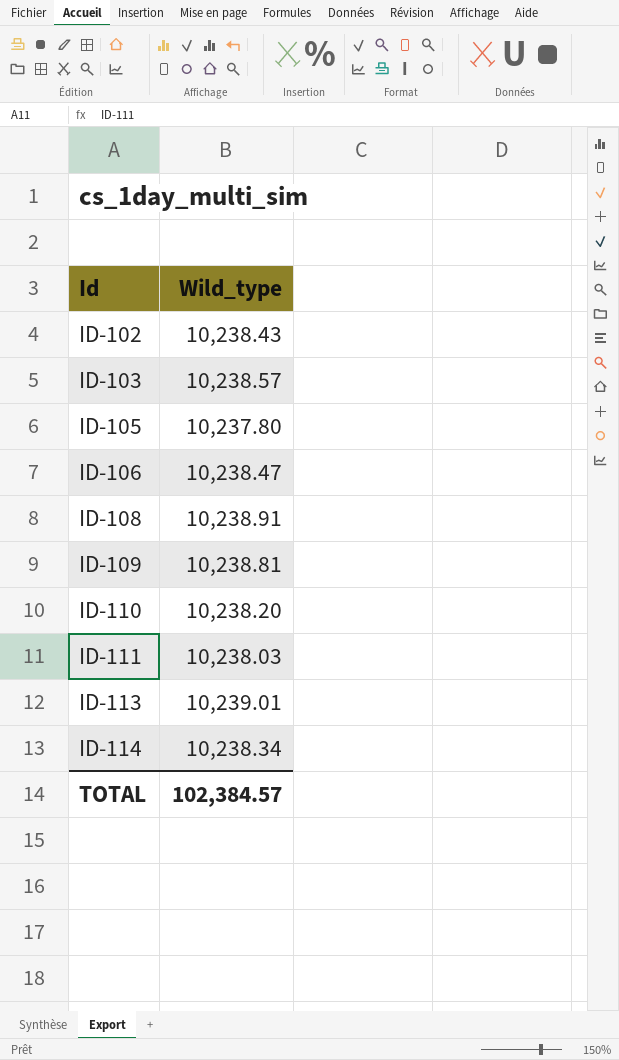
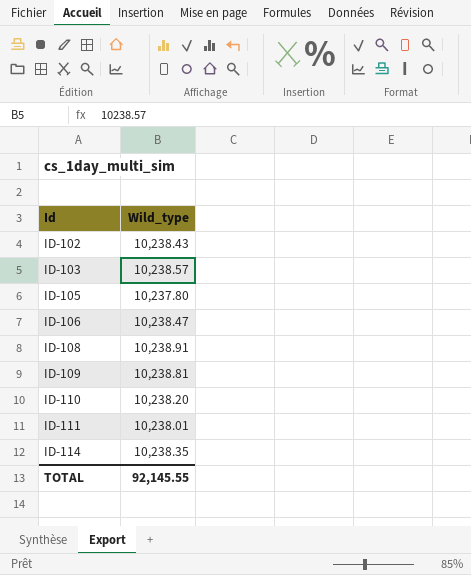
row ID-113: 10,239.01 -> none
ID-111 | Wild_type: 10,238.03 -> 10,238.01
ID-114 | Wild_type: 10,238.34 -> 10,238.35
TOTAL | Wild_type: 102,384.57 -> 92,145.55

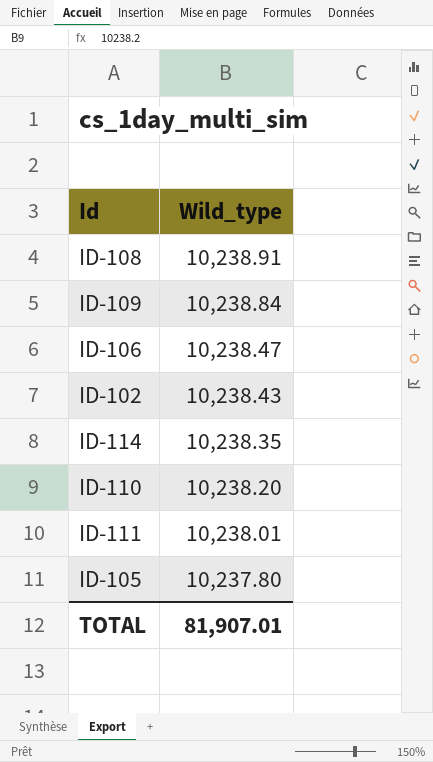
row order: Id ascending -> Wild_type descending
row ID-103: 10,238.57 -> none
ID-109 | Wild_type: 10,238.81 -> 10,238.84
TOTAL | Wild_type: 92,145.55 -> 81,907.01

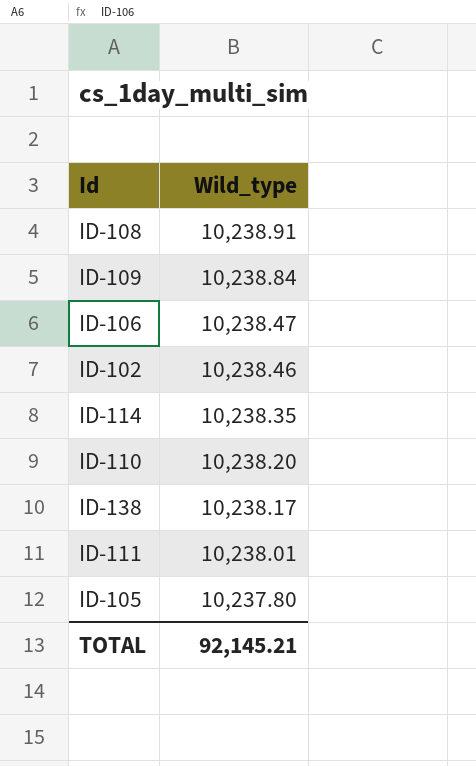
ID-102 | Wild_type: 10,238.43 -> 10,238.46
row ID-138: none -> 10,238.17
TOTAL | Wild_type: 81,907.01 -> 92,145.21

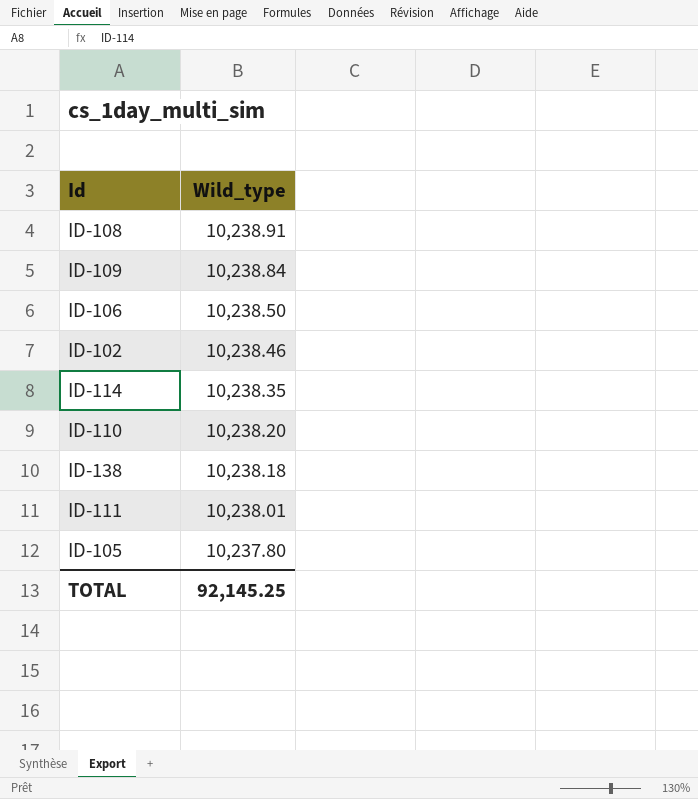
ID-106 | Wild_type: 10,238.47 -> 10,238.50
ID-138 | Wild_type: 10,238.17 -> 10,238.18
TOTAL | Wild_type: 92,145.21 -> 92,145.25

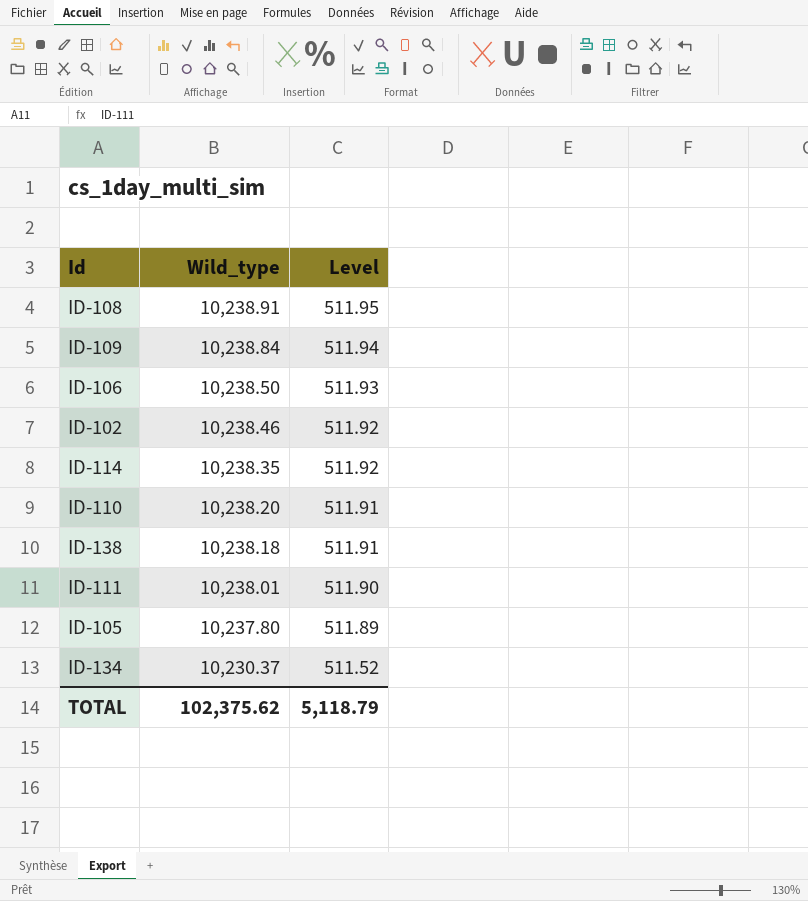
column Level | formula: none -> [Wild_type] * 0.05
row ID-134: none -> 10,230.37 | 511.52
TOTAL | Wild_type: 92,145.25 -> 102,375.62

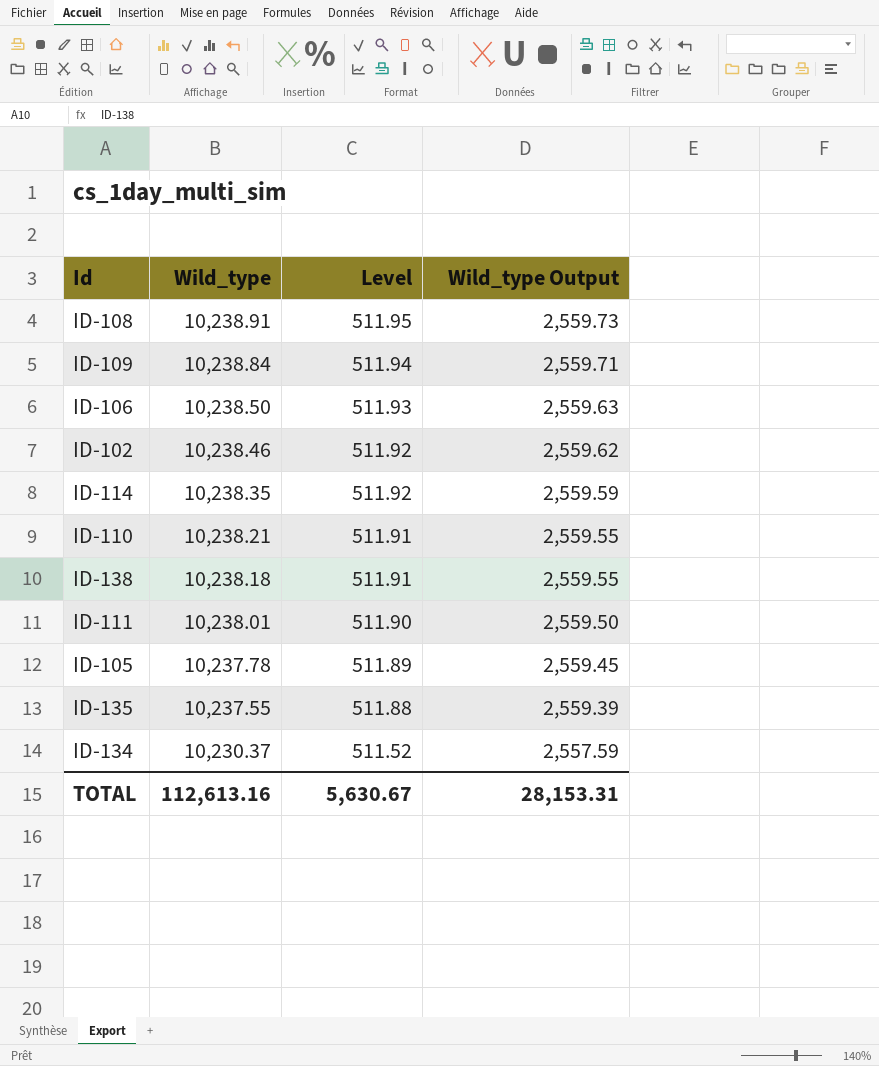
column Wild_type Output | formula: none -> [Wild_type] * 0.25
ID-110 | Wild_type: 10,238.20 -> 10,238.21
ID-105 | Wild_type: 10,237.80 -> 10,237.78
row ID-135: none -> 10,237.55 | 511.88 | 2,559.39
TOTAL | Wild_type: 102,375.62 -> 112,613.16
TOTAL | Level: 5,118.79 -> 5,630.67

